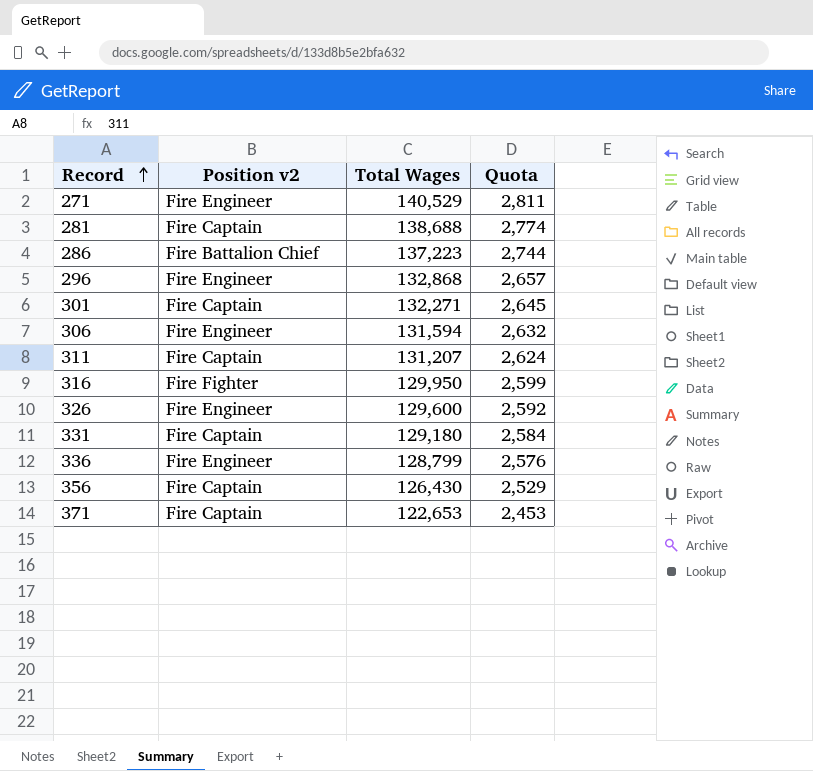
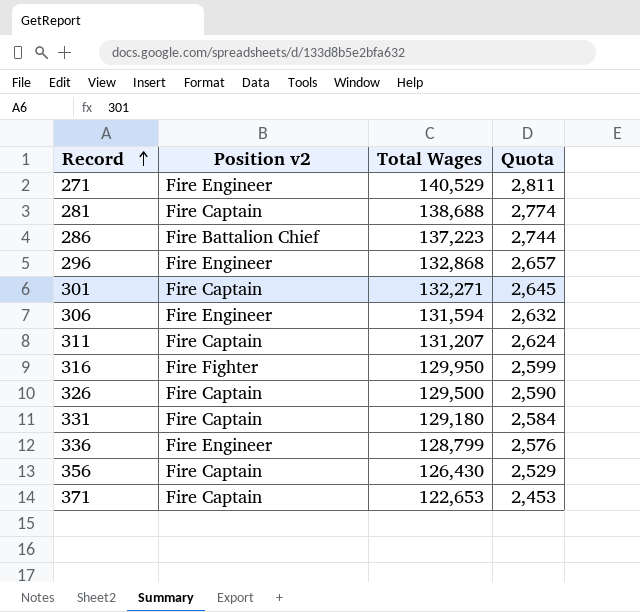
326 | Position v2: Fire Engineer -> Fire Captain
326 | Total Wages: 129,600 -> 129,500
326 | Quota: 2,592 -> 2,590

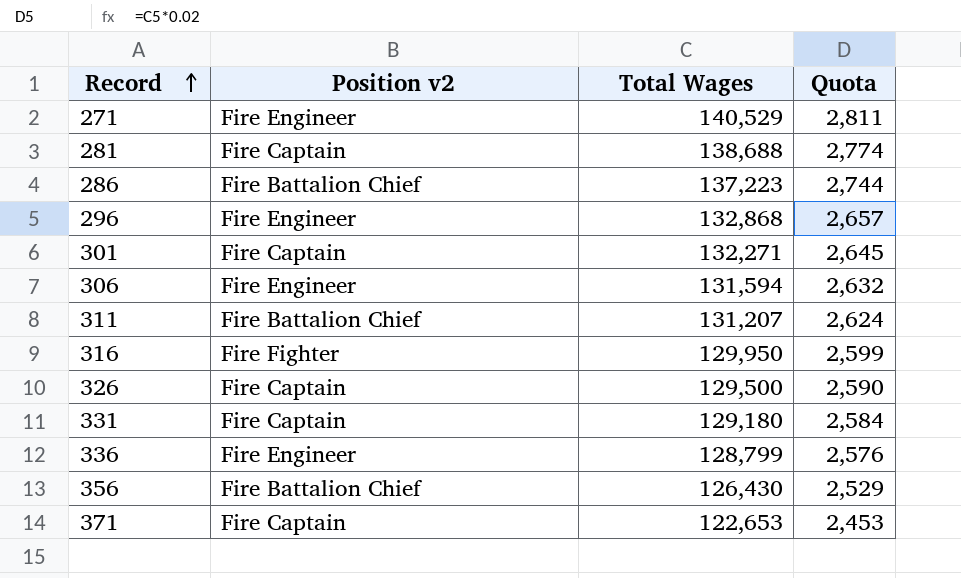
311 | Position v2: Fire Captain -> Fire Battalion Chief
356 | Position v2: Fire Captain -> Fire Battalion Chief

